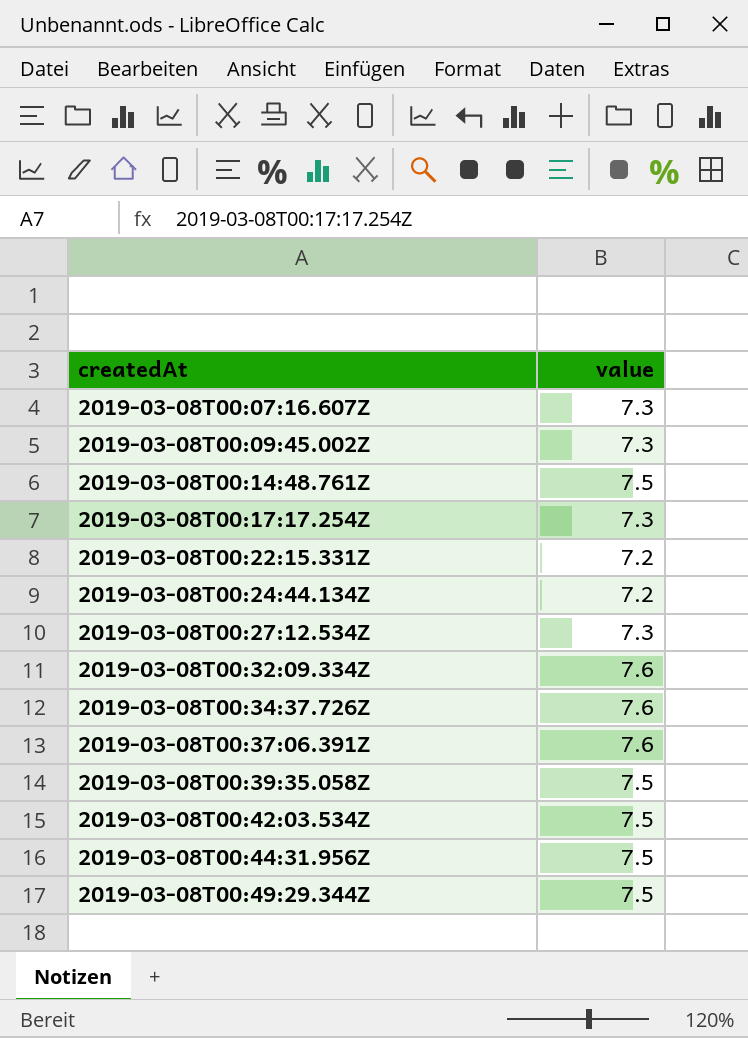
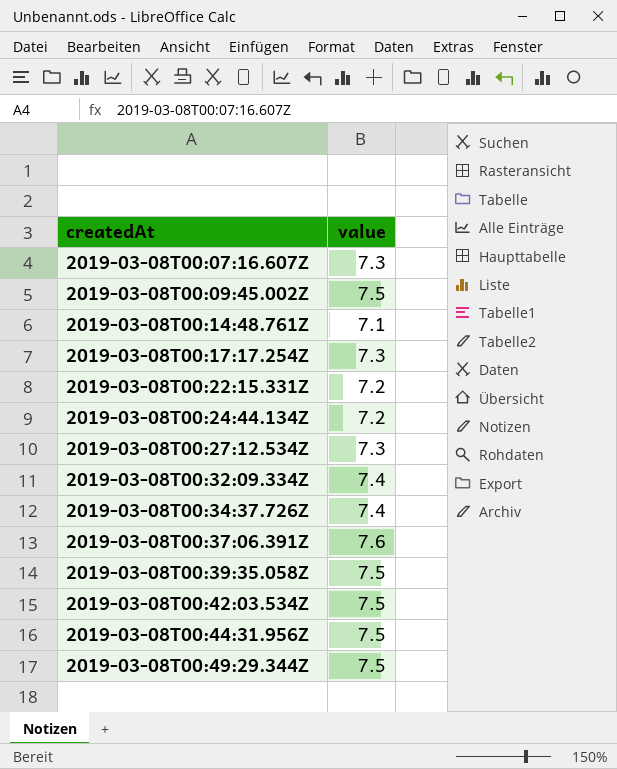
2019-03-08T00:09:45.002Z | value: 7.3 -> 7.5
2019-03-08T00:14:48.761Z | value: 7.5 -> 7.1
2019-03-08T00:32:09.334Z | value: 7.6 -> 7.4
2019-03-08T00:34:37.726Z | value: 7.6 -> 7.4

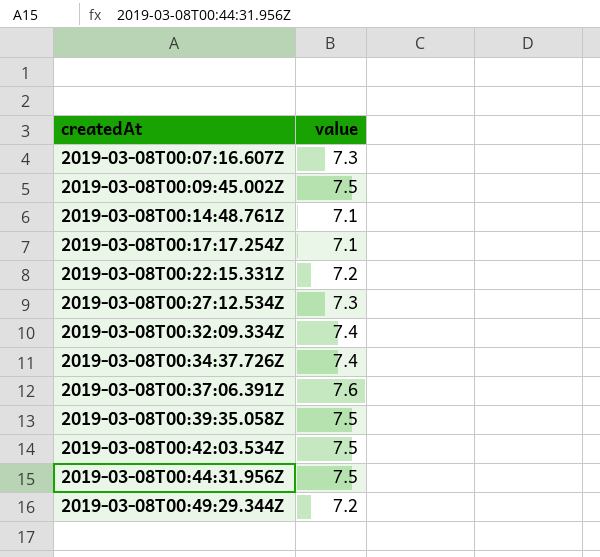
row 2019-03-08T00:24:44.134Z: 7.2 -> none
2019-03-08T00:17:17.254Z | value: 7.3 -> 7.1
2019-03-08T00:49:29.344Z | value: 7.5 -> 7.2

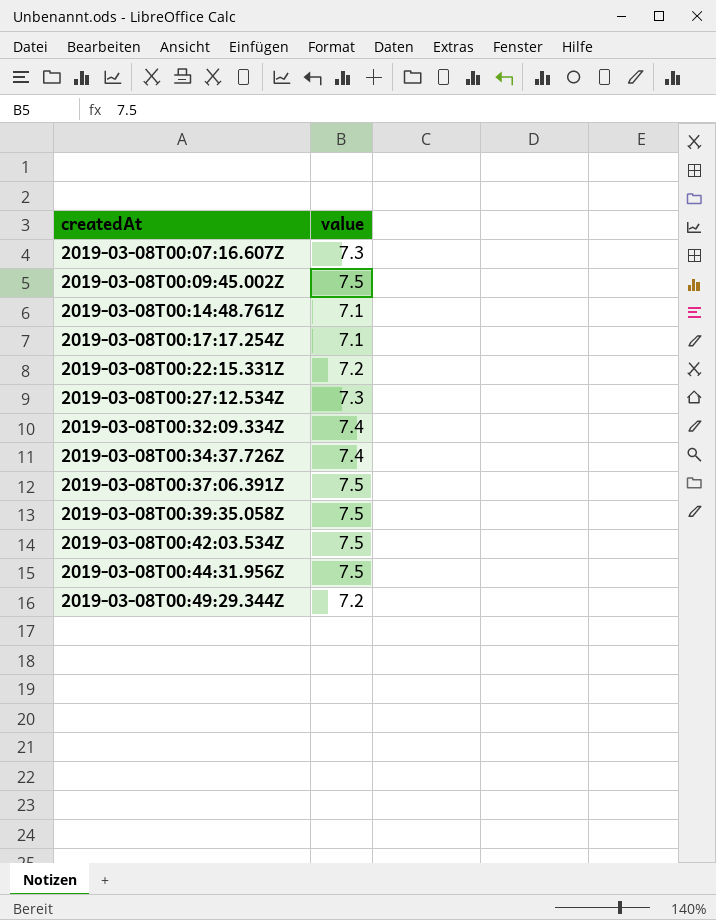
2019-03-08T00:37:06.391Z | value: 7.6 -> 7.5

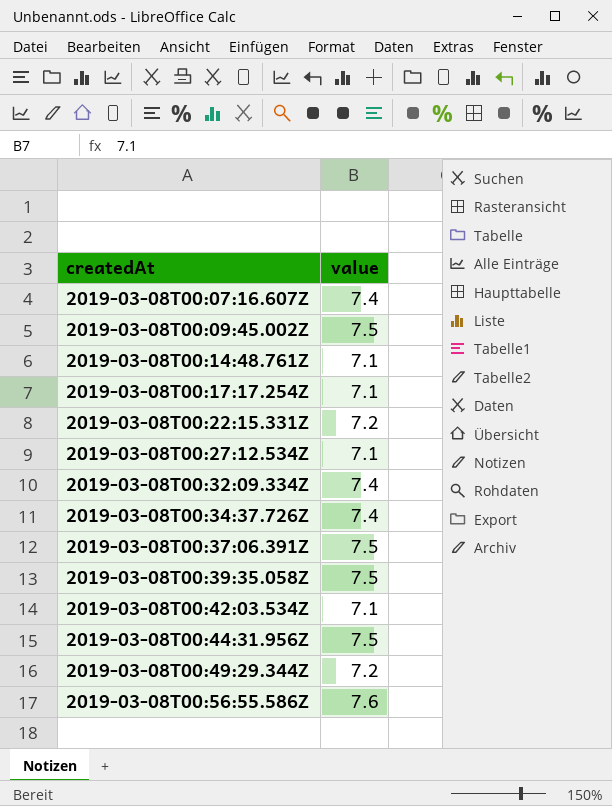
2019-03-08T00:07:16.607Z | value: 7.3 -> 7.4
2019-03-08T00:27:12.534Z | value: 7.3 -> 7.1
2019-03-08T00:42:03.534Z | value: 7.5 -> 7.1
row 2019-03-08T00:56:55.586Z: none -> 7.6

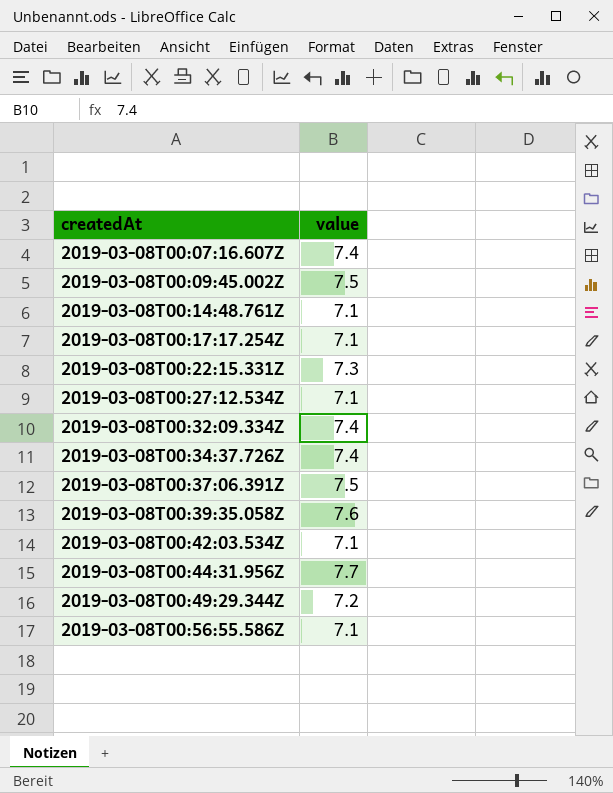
2019-03-08T00:22:15.331Z | value: 7.2 -> 7.3
2019-03-08T00:39:35.058Z | value: 7.5 -> 7.6
2019-03-08T00:44:31.956Z | value: 7.5 -> 7.7
2019-03-08T00:56:55.586Z | value: 7.6 -> 7.1

